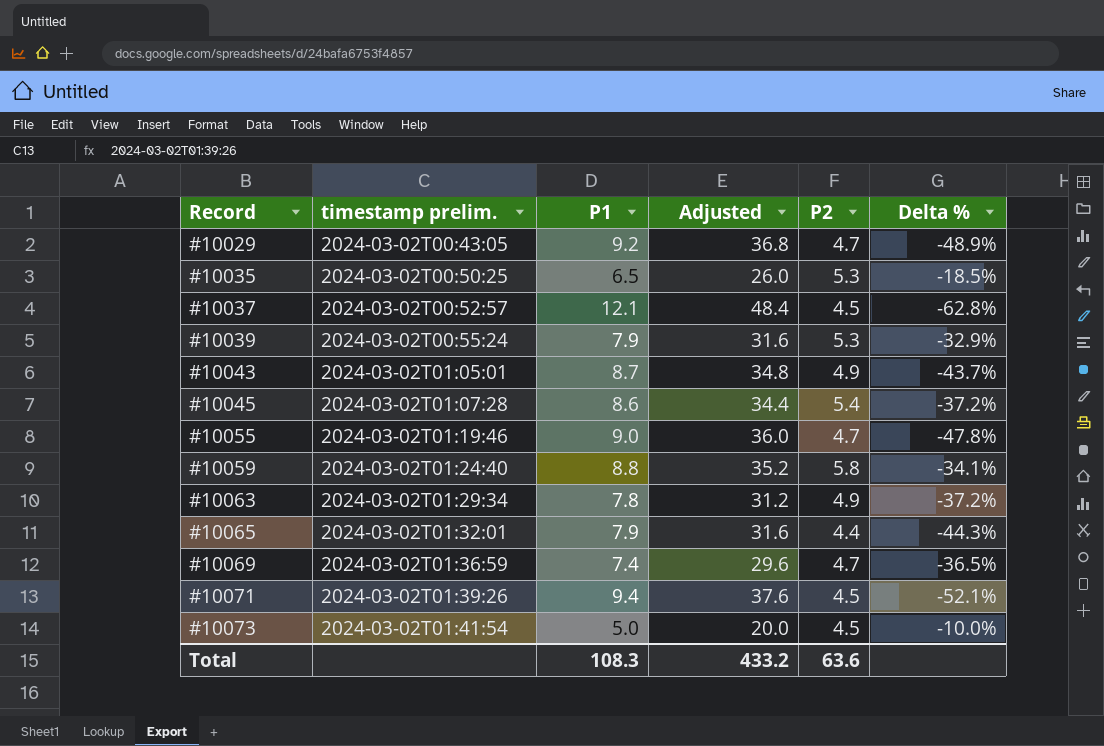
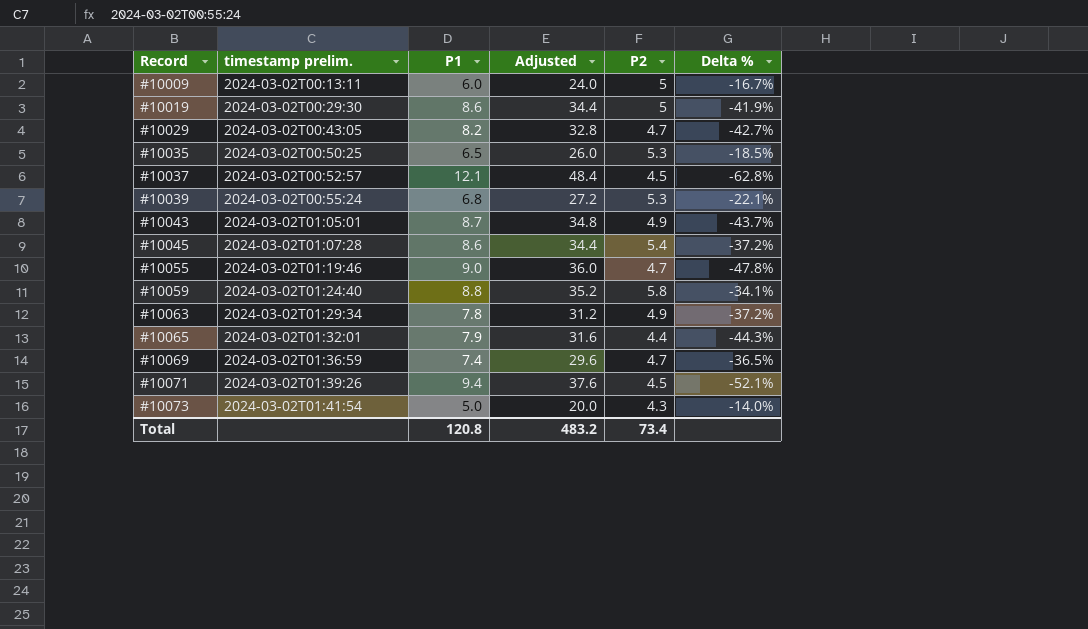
row #10009: none -> 2024-03-02T00:13:11 | 6.0 | 24.0 | 5 | -16.7%
row #10019: none -> 2024-03-02T00:29:30 | 8.6 | 34.4 | 5 | -41.9%
#10029 | P1: 9.2 -> 8.2
#10029 | Adjusted: 36.8 -> 32.8
#10029 | Delta %: -48.9% -> -42.7%
#10039 | P1: 7.9 -> 6.8
#10039 | Adjusted: 31.6 -> 27.2
#10039 | Delta %: -32.9% -> -22.1%
#10073 | P2: 4.5 -> 4.3
#10073 | Delta %: -10.0% -> -14.0%
Total | P1: 108.3 -> 120.8
Total | Adjusted: 433.2 -> 483.2
Total | P2: 63.6 -> 73.4

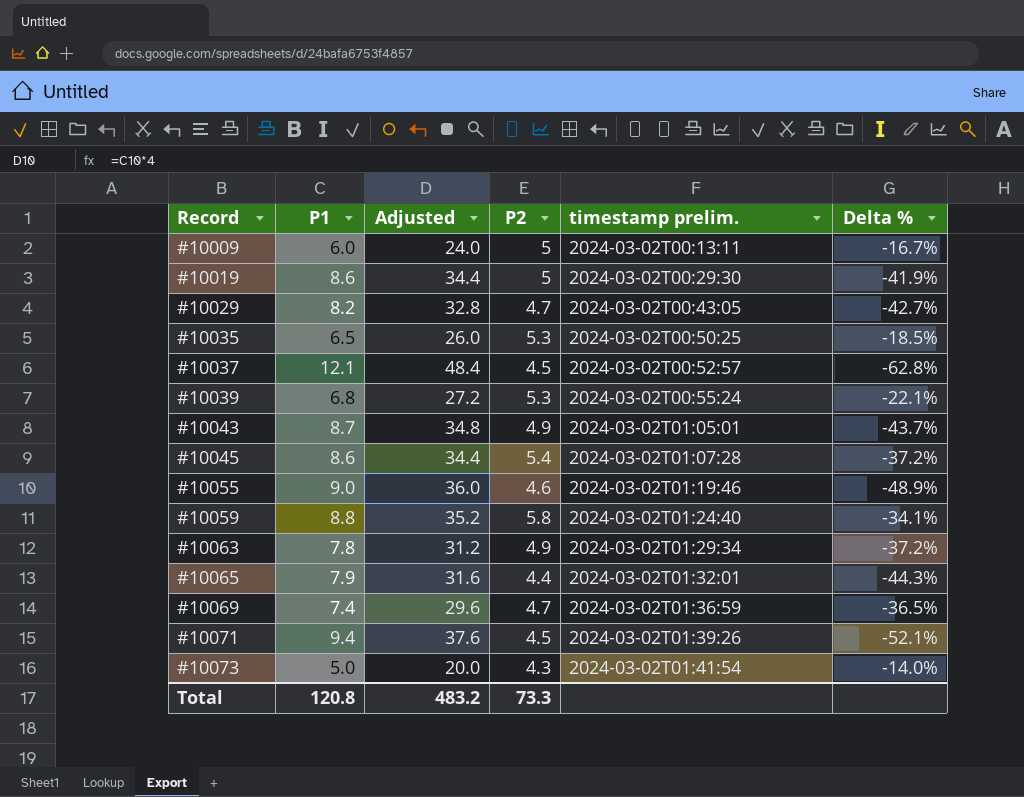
column timestamp prelim. | position: 2 -> 5
#10055 | P2: 4.7 -> 4.6
#10055 | Delta %: -47.8% -> -48.9%
Total | P2: 73.4 -> 73.3

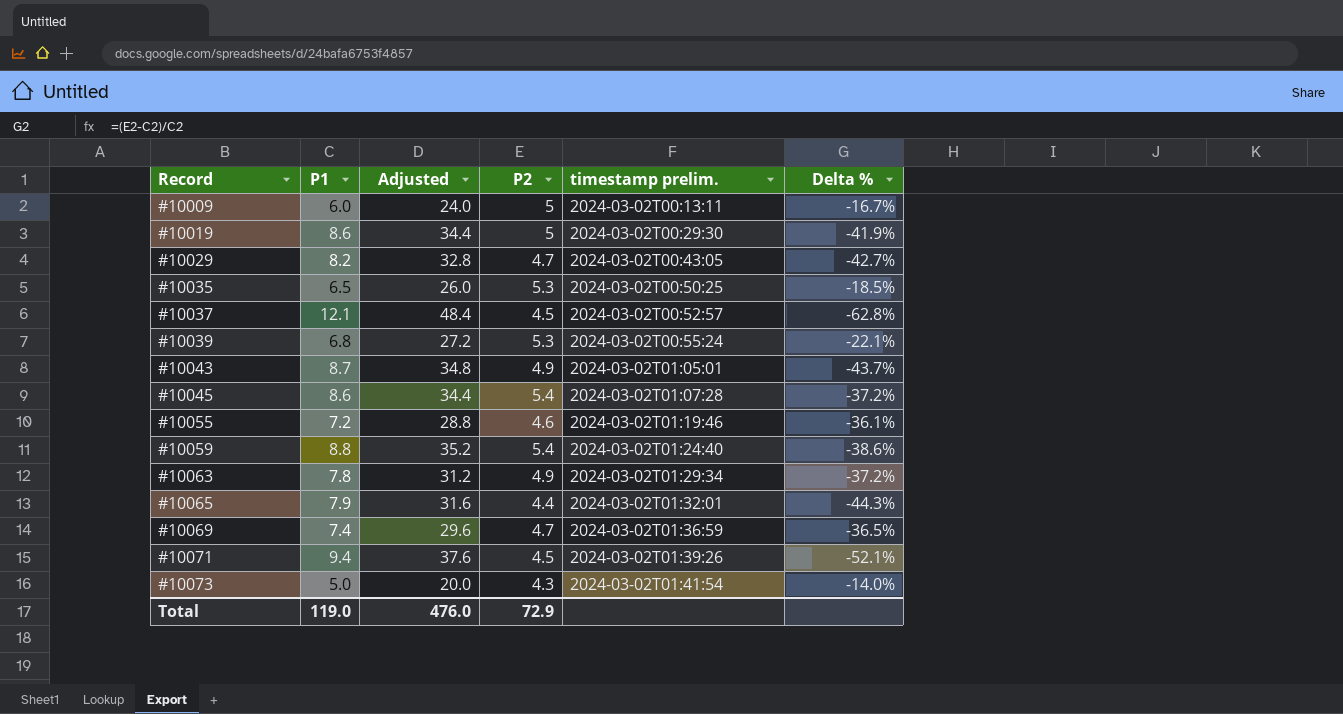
#10055 | P1: 9.0 -> 7.2
#10055 | Adjusted: 36.0 -> 28.8
#10055 | Delta %: -48.9% -> -36.1%
#10059 | P2: 5.8 -> 5.4
#10059 | Delta %: -34.1% -> -38.6%
Total | P1: 120.8 -> 119.0
Total | Adjusted: 483.2 -> 476.0
Total | P2: 73.3 -> 72.9

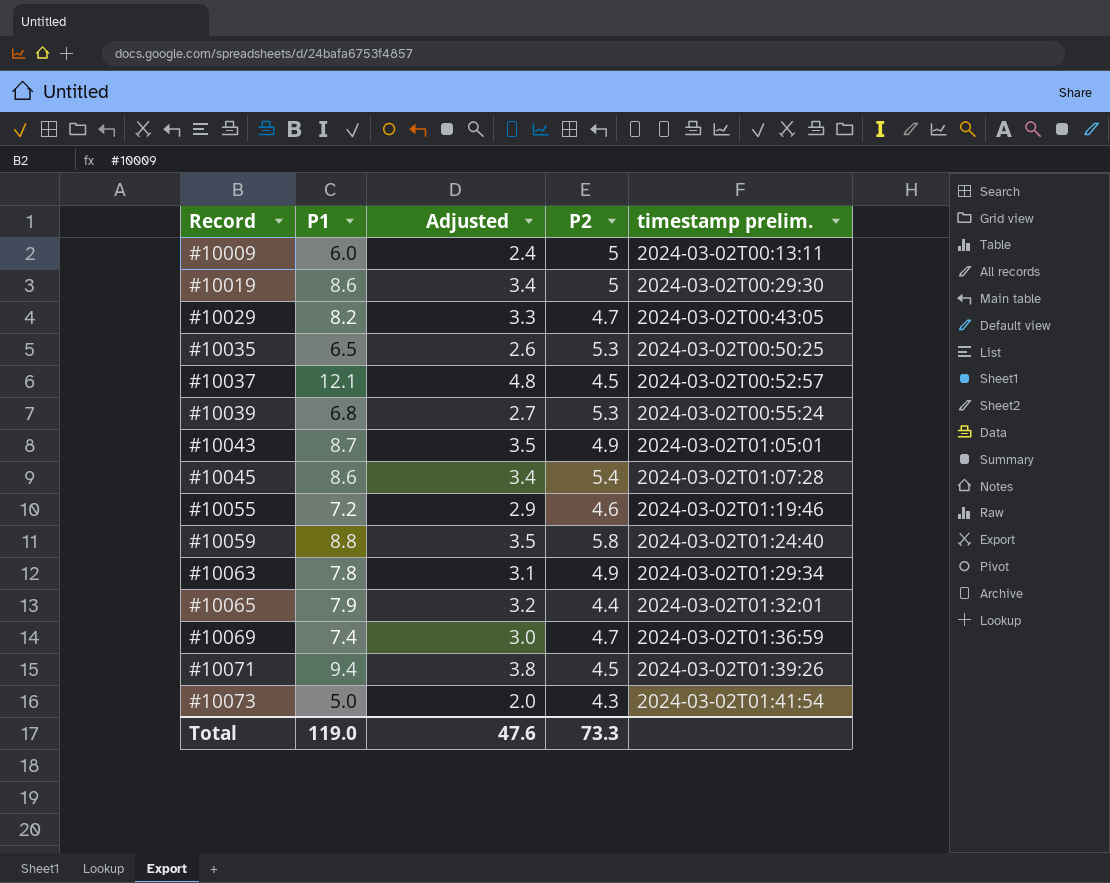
column Delta % | formula: ([P2] - [P1]) / [P1] -> none
column Adjusted | formula: [P1] * 4 -> [P1] * 0.4
#10059 | P2: 5.4 -> 5.8
Total | Adjusted: 476.0 -> 47.6
Total | P2: 72.9 -> 73.3

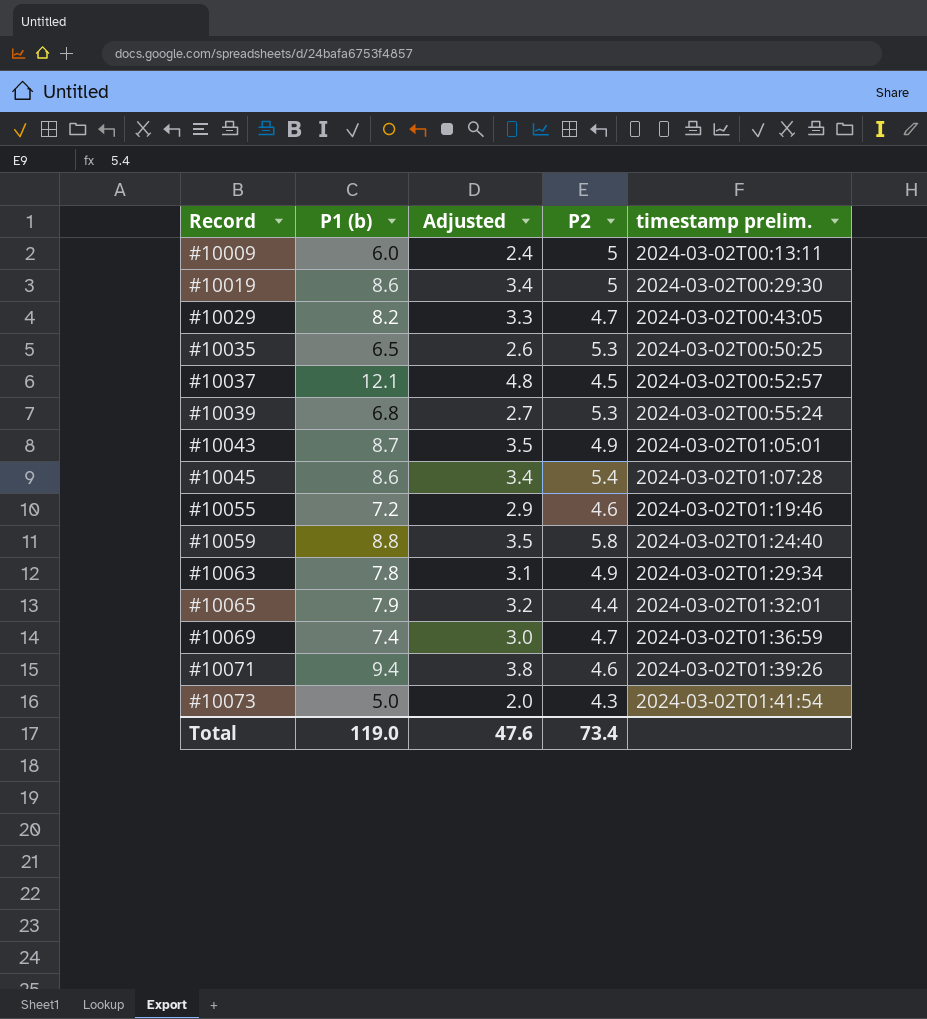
column name: P1 -> P1 (b)
#10071 | P2: 4.5 -> 4.6
Total | P2: 73.3 -> 73.4

